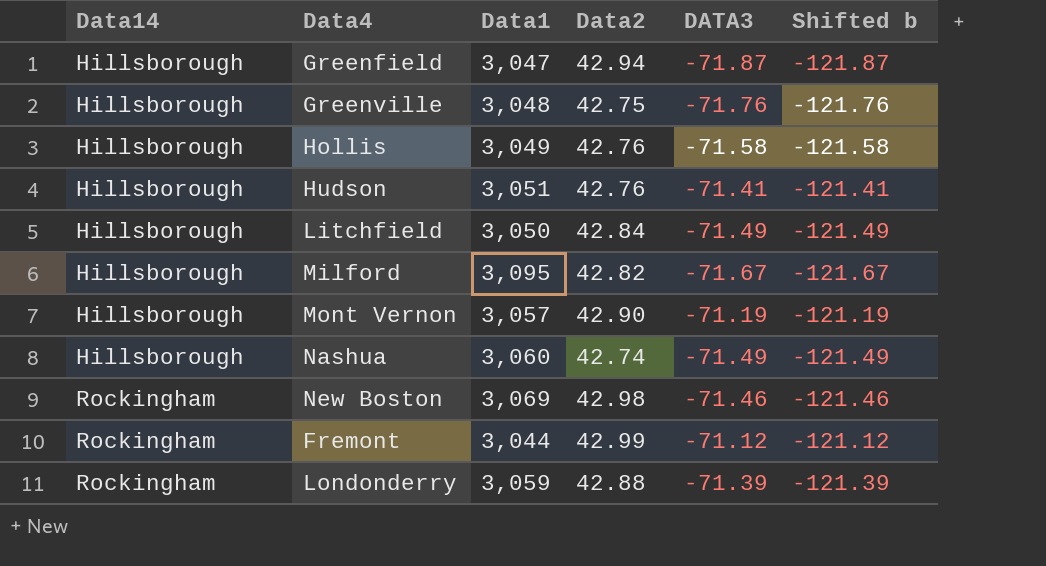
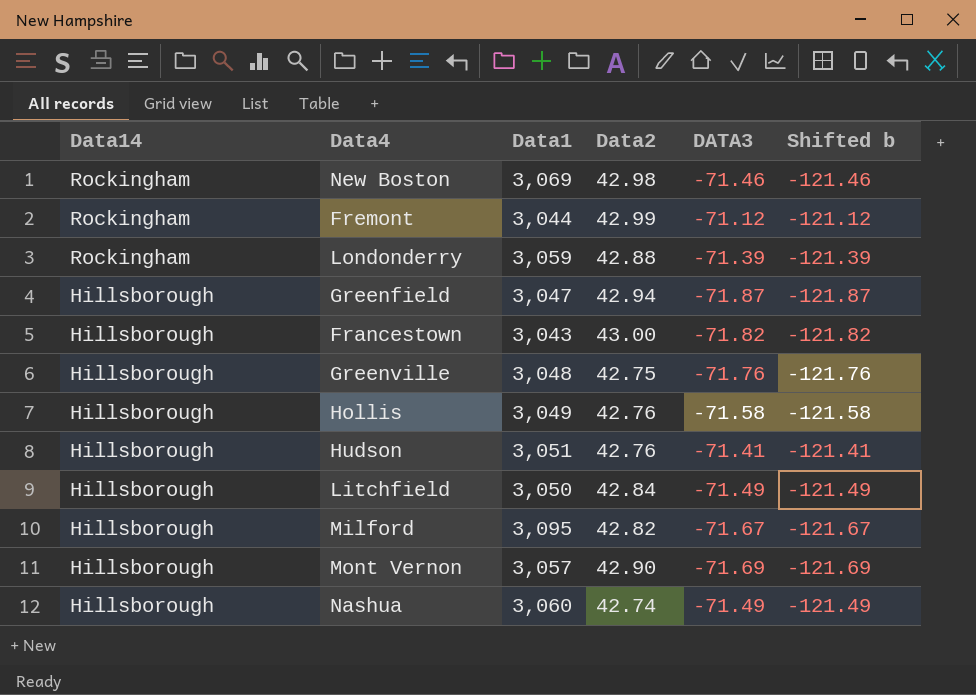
row order: Data14 ascending -> Data14 descending
row Francestown: none -> Hillsborough | 3,043 | 43.00 | -71.82 | -121.82
Mont Vernon | DATA3: -71.19 -> -71.69
Mont Vernon | Shifted b: -121.19 -> -121.69

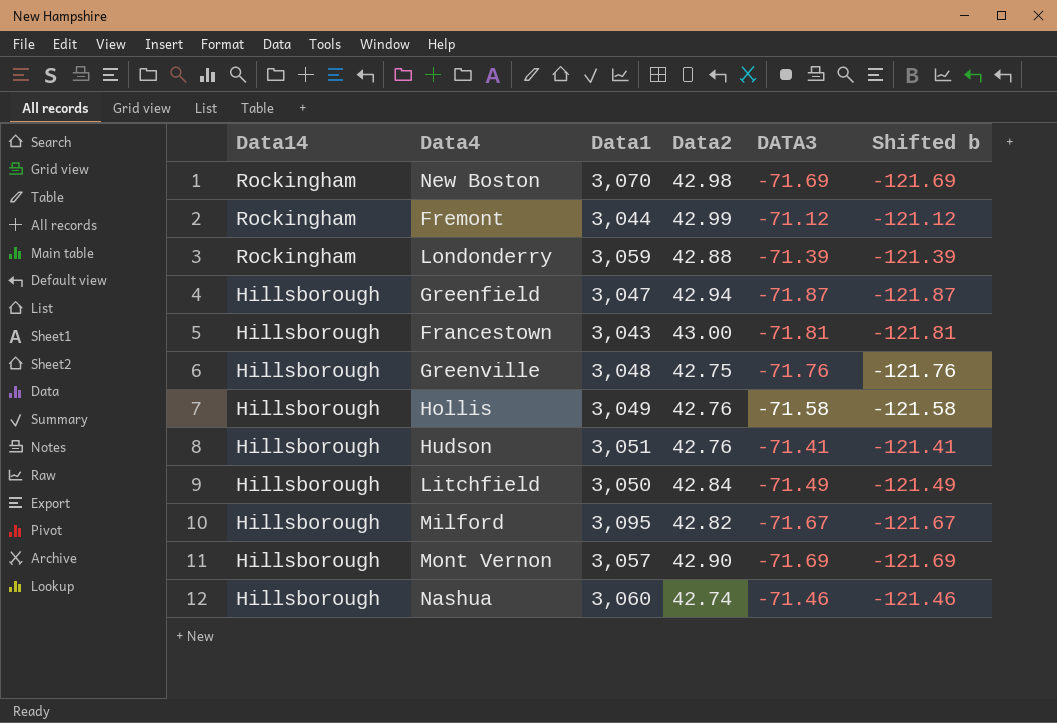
New Boston | Data1: 3,069 -> 3,070
New Boston | DATA3: -71.46 -> -71.69
New Boston | Shifted b: -121.46 -> -121.69
Francestown | DATA3: -71.82 -> -71.81
Francestown | Shifted b: -121.82 -> -121.81
Nashua | DATA3: -71.49 -> -71.46
Nashua | Shifted b: -121.49 -> -121.46

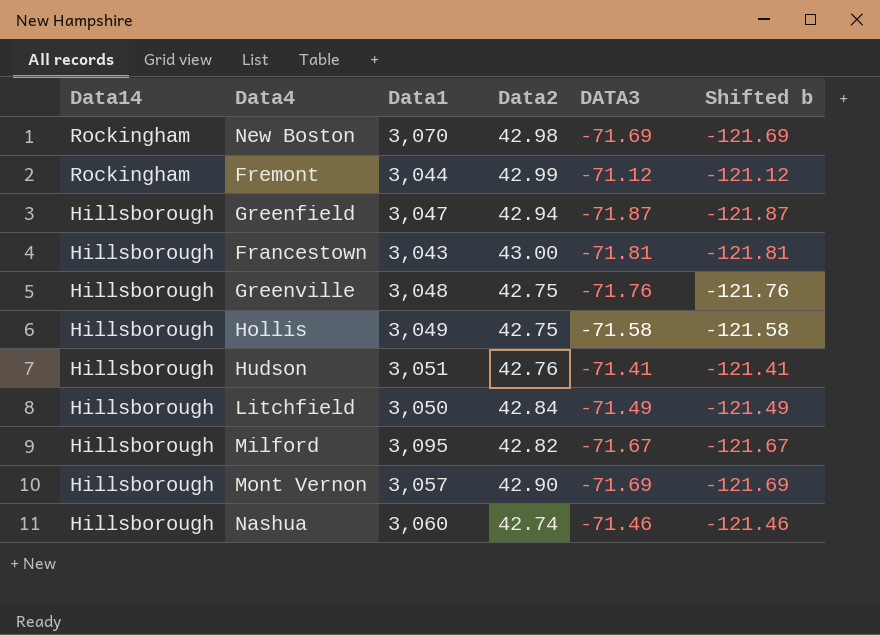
row Londonderry: Rockingham | 3,059 | 42.88 | -71.39 | -121.39 -> none
Hollis | Data2: 42.76 -> 42.75

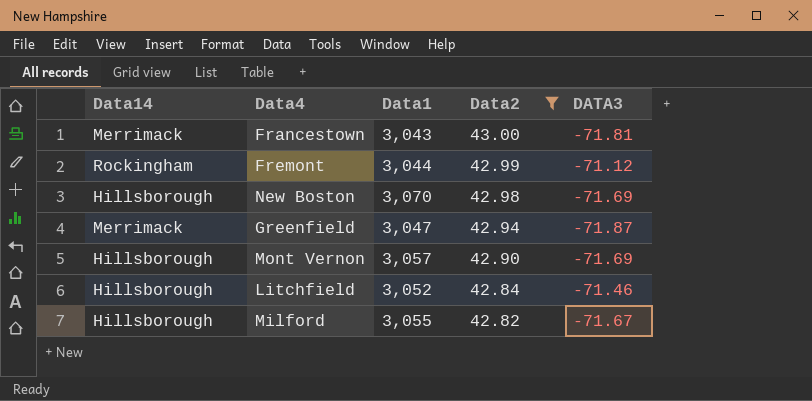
filter: none -> Data2 >= 42.82
row order: Data14 descending -> Data2 descending
column Shifted b | formula: [DATA3] - 50 -> none
Francestown | Data14: Hillsborough -> Merrimack
New Boston | Data14: Rockingham -> Hillsborough
Greenfield | Data14: Hillsborough -> Merrimack
Litchfield | Data1: 3,050 -> 3,052
Litchfield | DATA3: -71.49 -> -71.46
Milford | Data1: 3,095 -> 3,055

